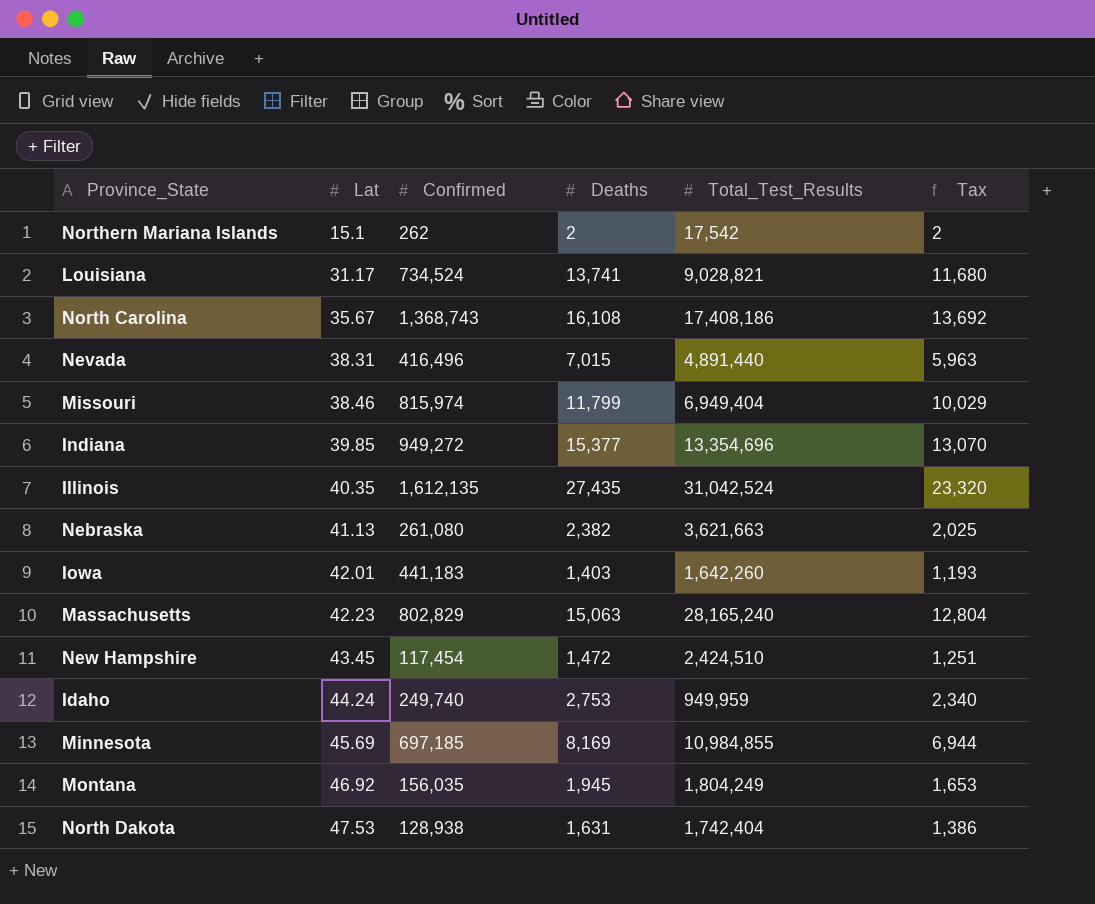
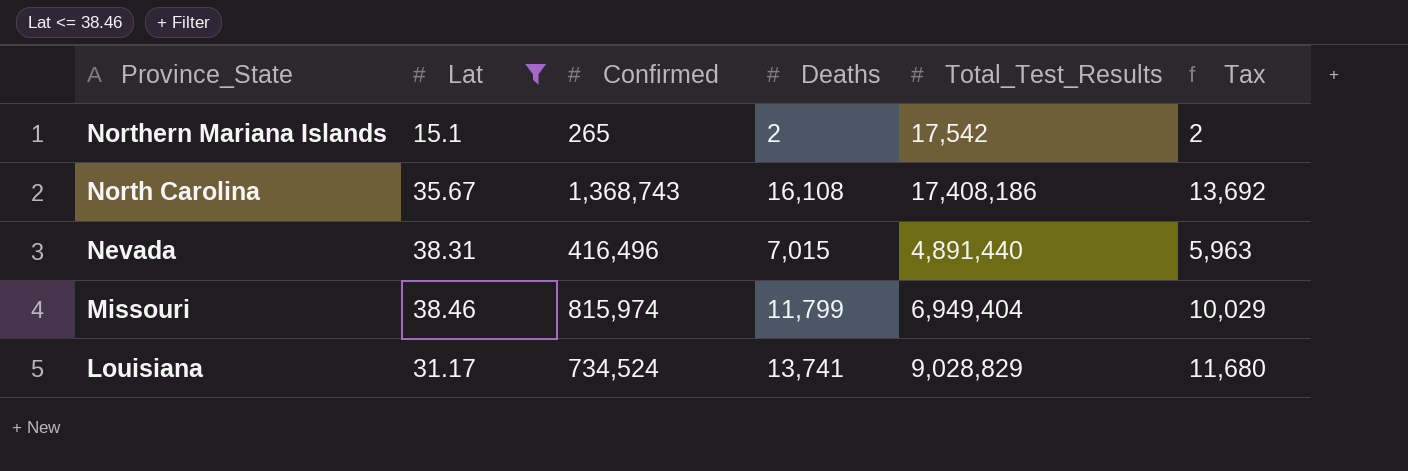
filter: none -> Lat <= 38.46
row order: Lat ascending -> Province_State descending
Northern Mariana Islands | Confirmed: 262 -> 265
Louisiana | Total_Test_Results: 9,028,821 -> 9,028,829

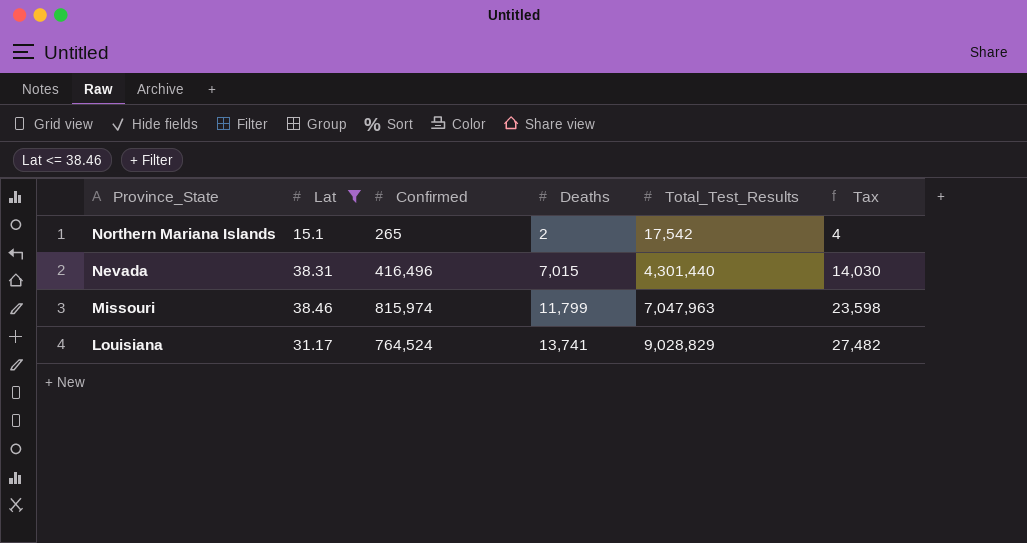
column Tax | formula: [Deaths] * 0.85 -> [Deaths] * 2
row North Carolina: 35.67 | 1,368,743 | 16,108 | 17,408,186 | 13,692 -> none
Nevada | Total_Test_Results: 4,891,440 -> 4,301,440
Missouri | Total_Test_Results: 6,949,404 -> 7,047,963
Louisiana | Confirmed: 734,524 -> 764,524

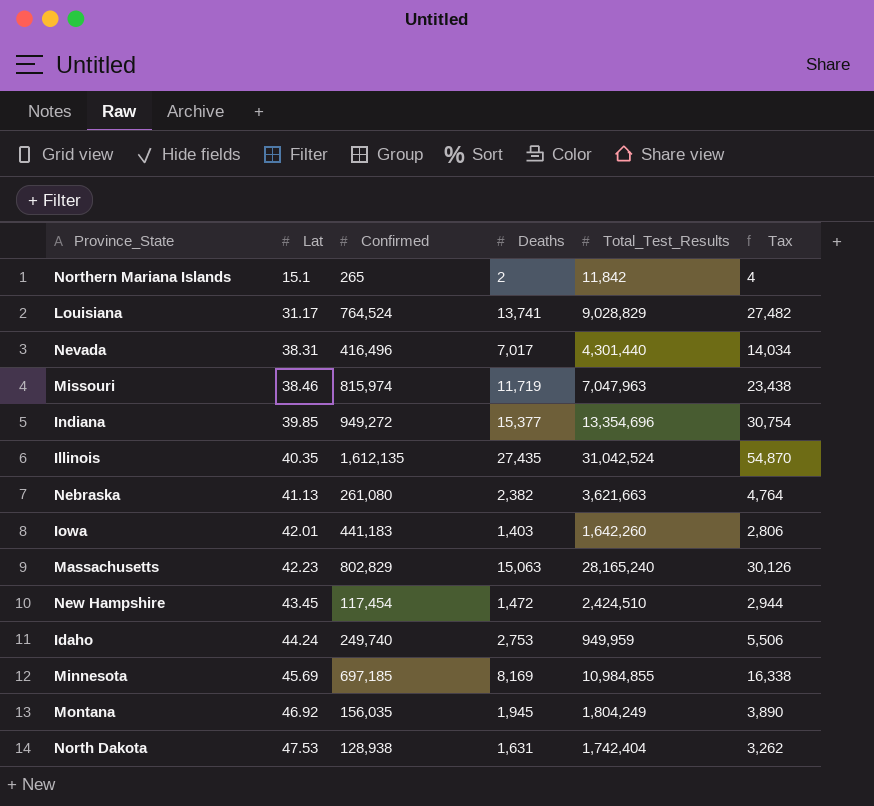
filter: Lat <= 38.46 -> none
row order: Province_State descending -> Lat ascending
Northern Mariana Islands | Total_Test_Results: 17,542 -> 11,842
Nevada | Deaths: 7,015 -> 7,017
Nevada | Tax: 14,030 -> 14,034
Missouri | Deaths: 11,799 -> 11,719
Missouri | Tax: 23,598 -> 23,438

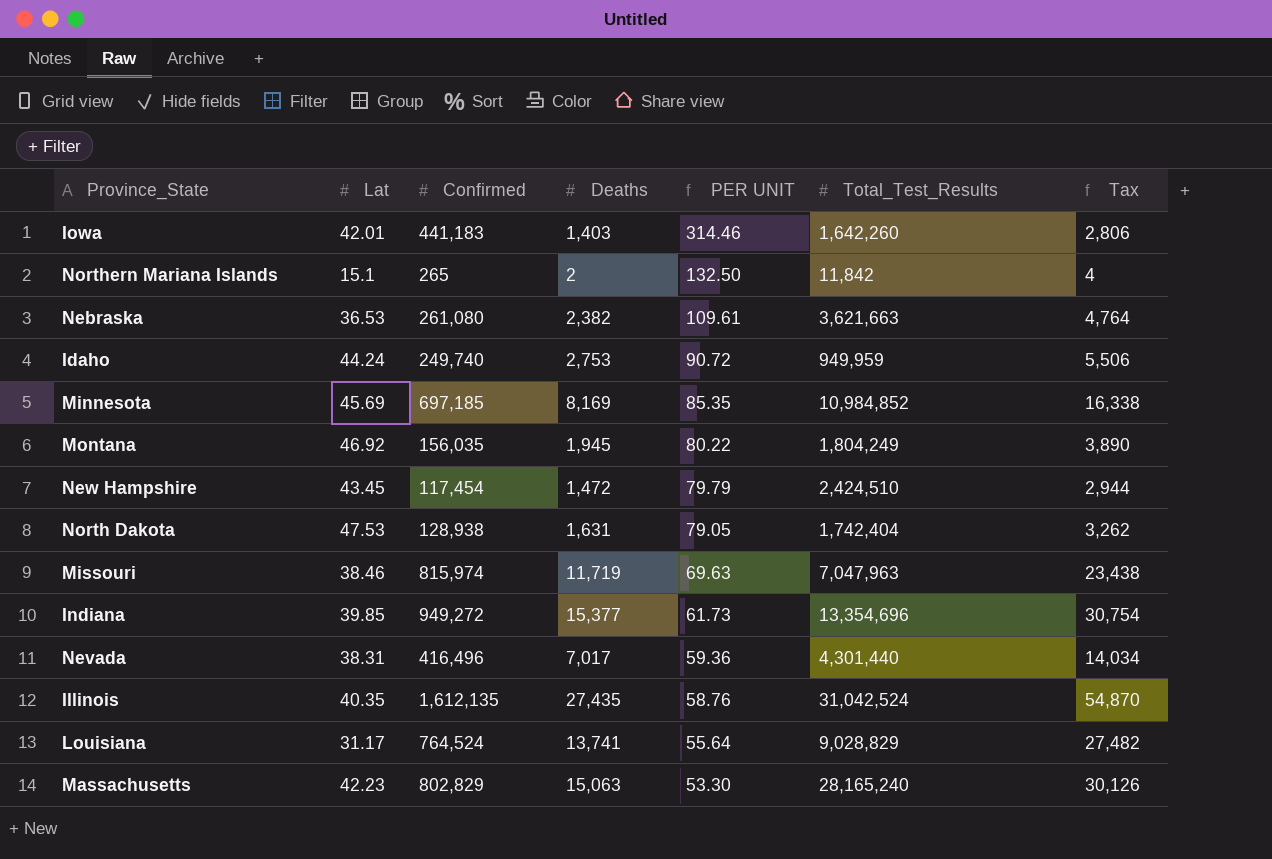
row order: Lat ascending -> PER UNIT descending
column PER UNIT | formula: none -> [Confirmed] / [Deaths]
Nebraska | Lat: 41.13 -> 36.53
Minnesota | Total_Test_Results: 10,984,855 -> 10,984,852

